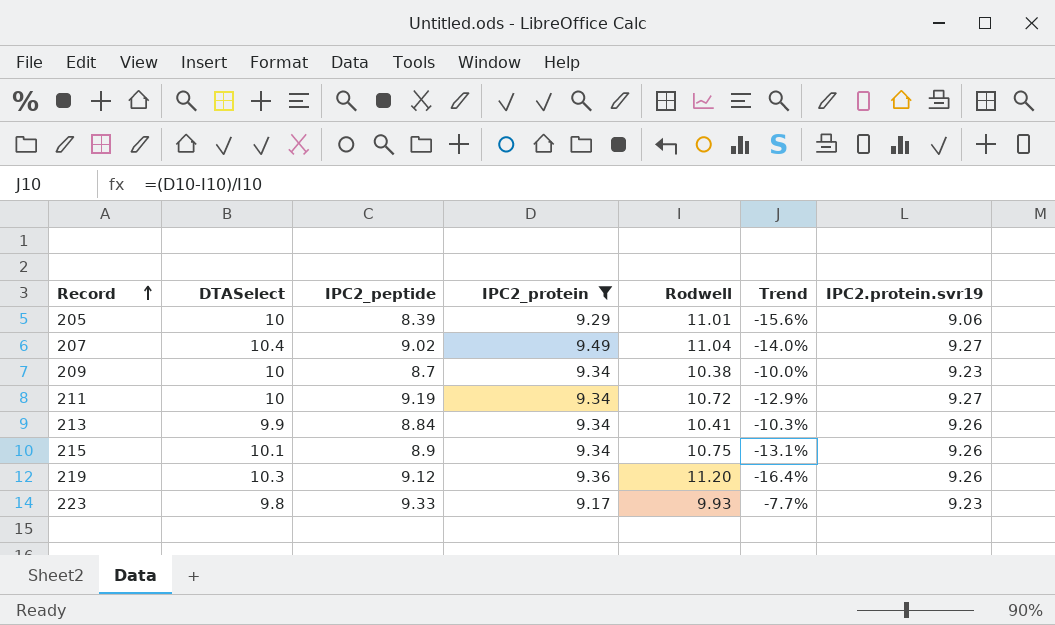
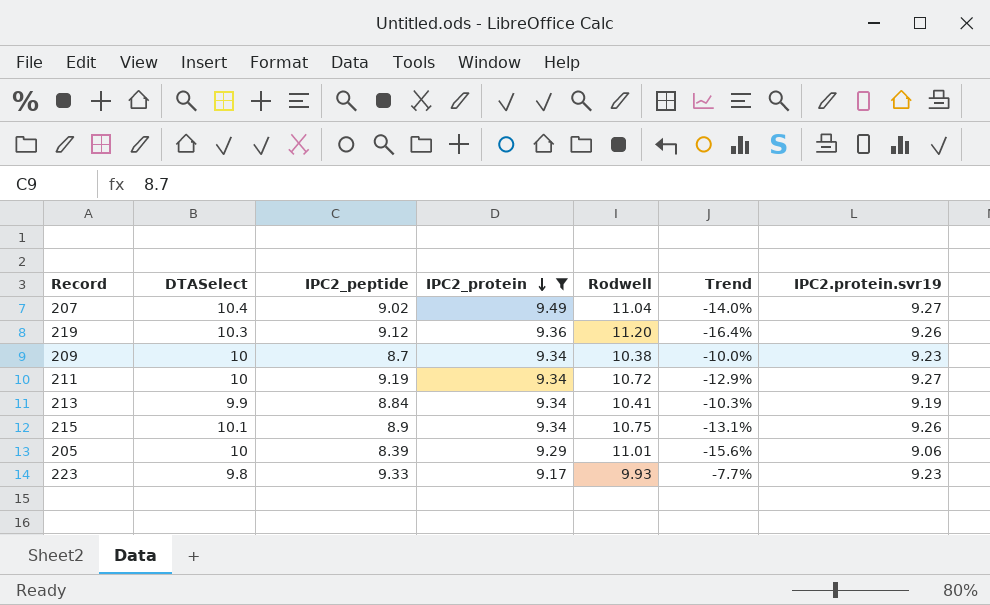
row order: Record ascending -> IPC2_protein descending
213 | IPC2.protein.svr19: 9.26 -> 9.19

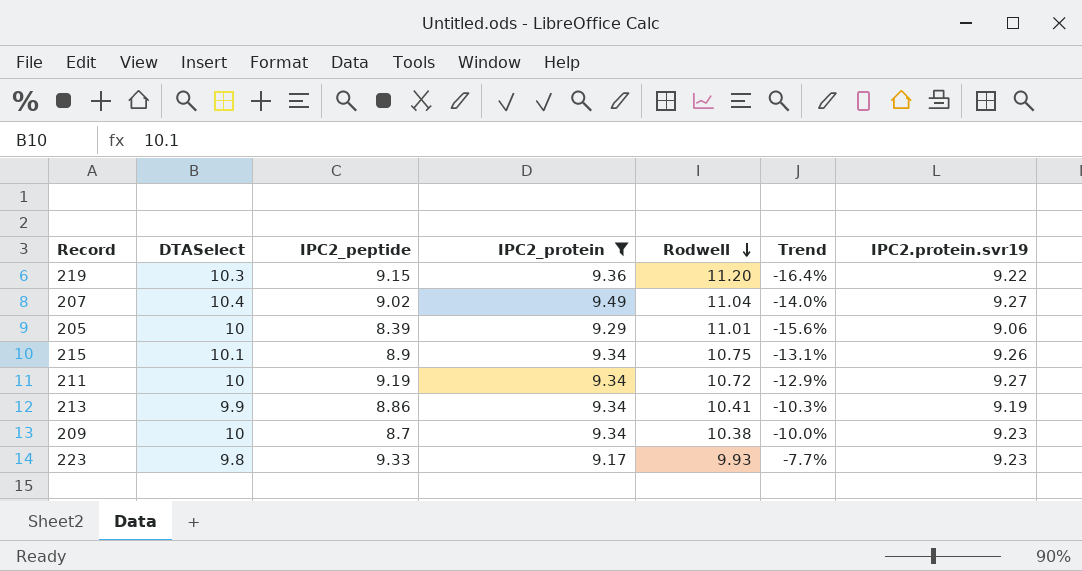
row order: IPC2_protein descending -> Rodwell descending
219 | IPC2_peptide: 9.12 -> 9.15
219 | IPC2.protein.svr19: 9.26 -> 9.22
213 | IPC2_peptide: 8.84 -> 8.86

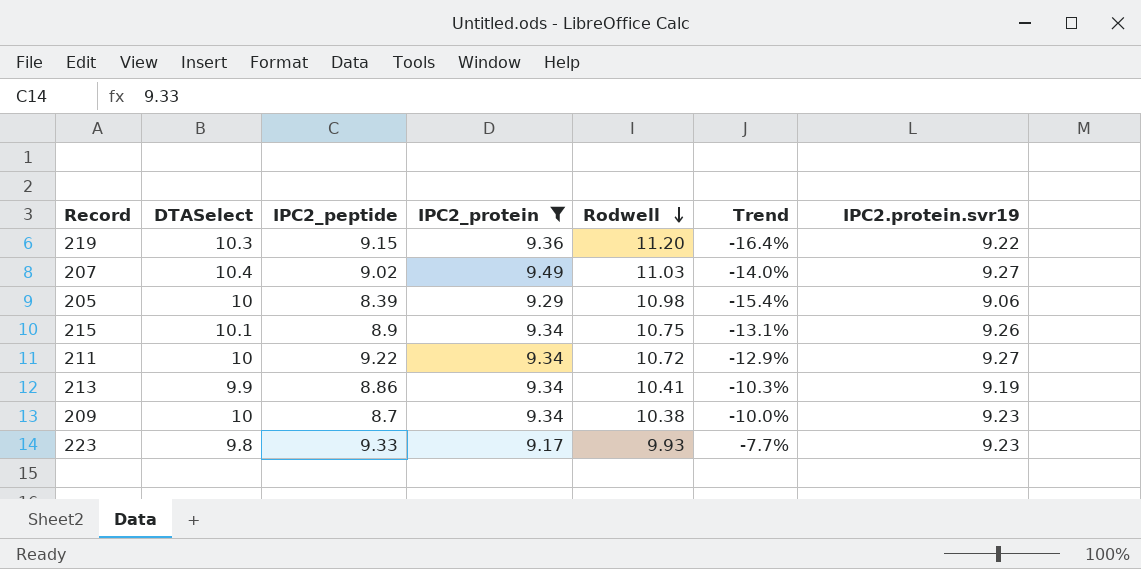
207 | Rodwell: 11.04 -> 11.03
205 | Rodwell: 11.01 -> 10.98
205 | Trend: -15.6% -> -15.4%
211 | IPC2_peptide: 9.19 -> 9.22

